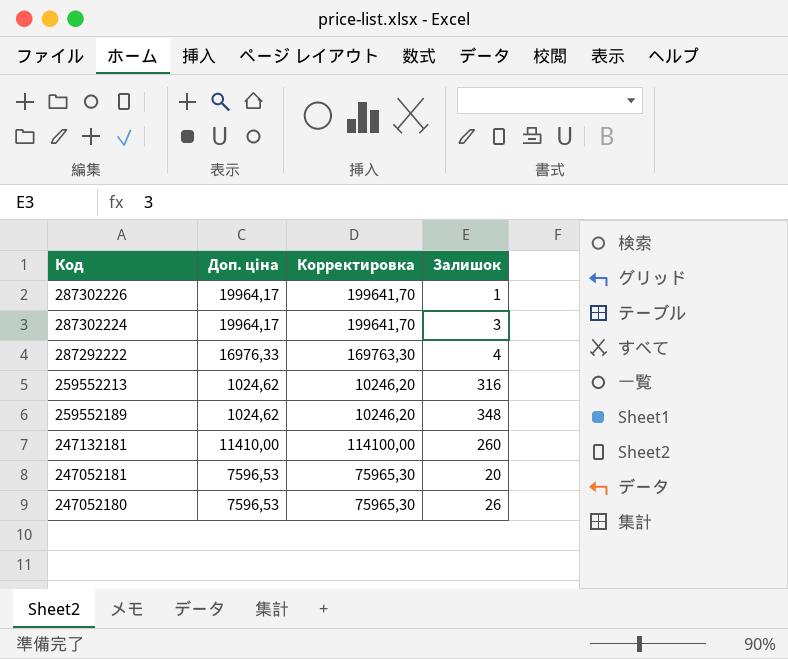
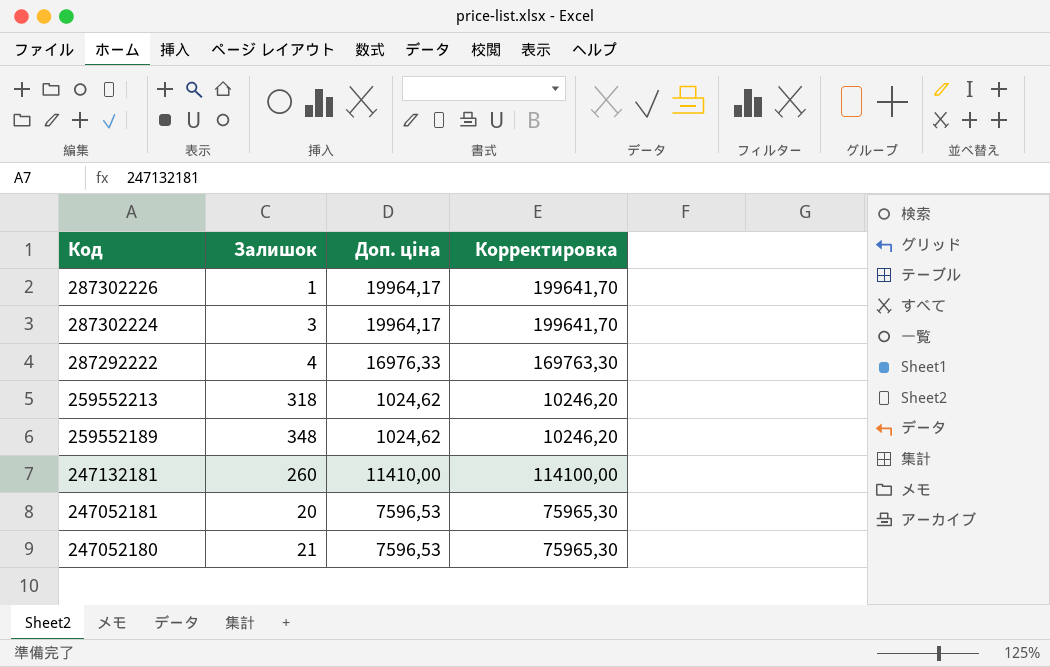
column Залишок | position: 4 -> 2
259552213 | Залишок: 316 -> 318
247052180 | Залишок: 26 -> 21

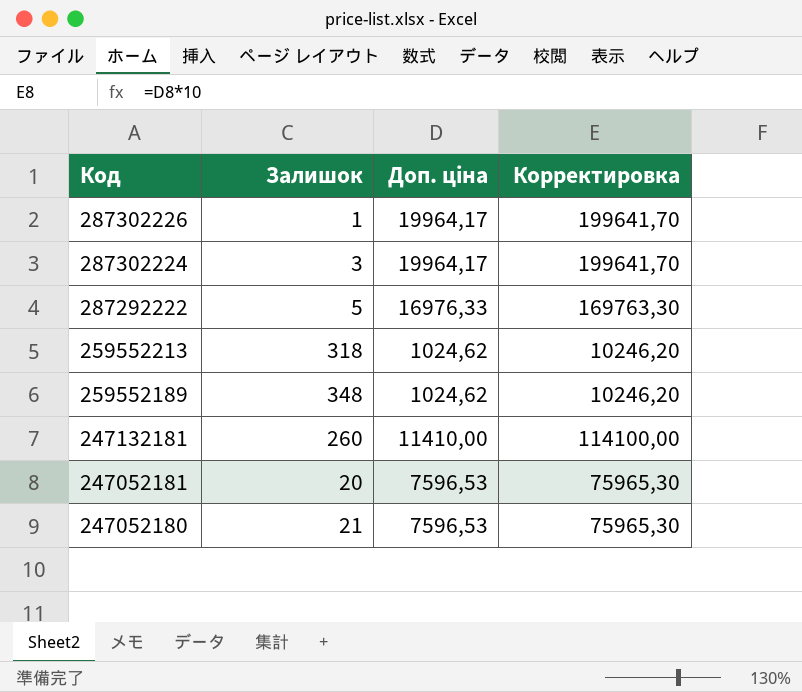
287292222 | Залишок: 4 -> 5

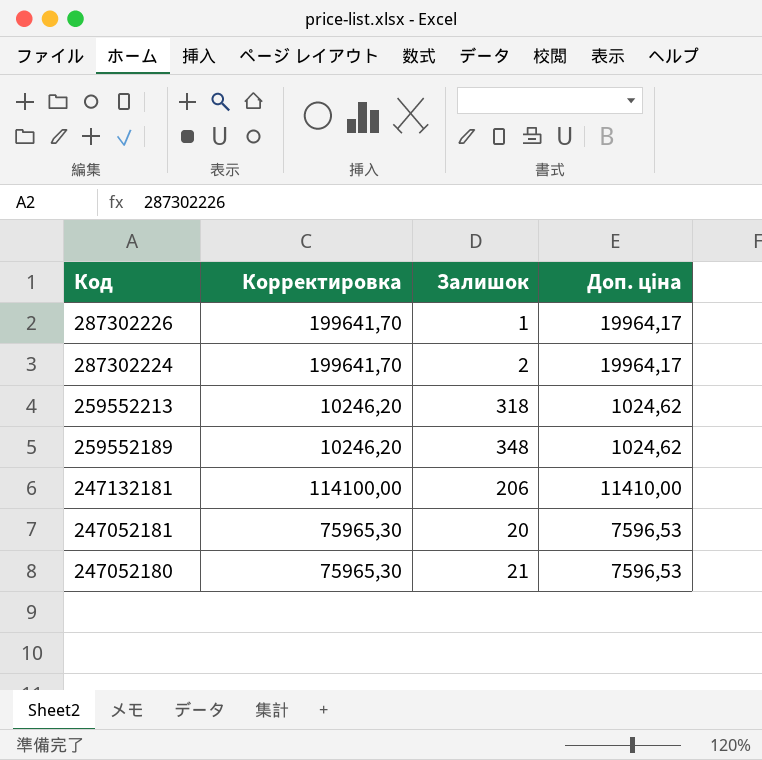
column Корректировка | position: 4 -> 2
row 287292222: 5 | 16976,33 | 169763,30 -> none
287302224 | Залишок: 3 -> 2
247132181 | Залишок: 260 -> 206

